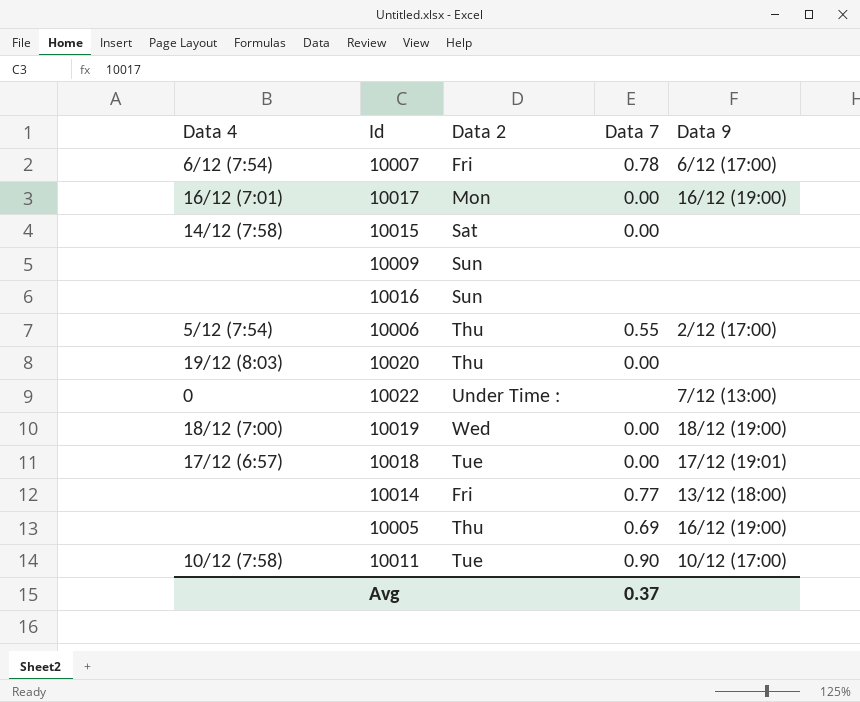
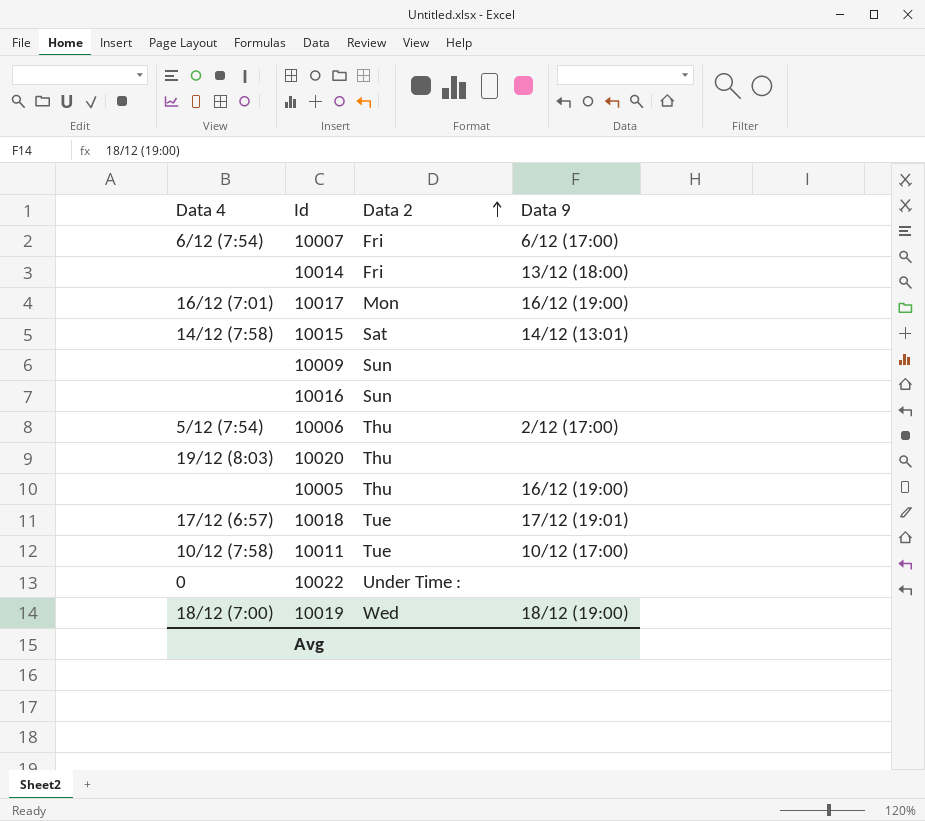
row order: none -> Data 2 ascending
column Data 7 | position: 4 -> none
10015 | Data 9: none -> 14/12 (13:01)
10022 | Data 9: 7/12 (13:00) -> none

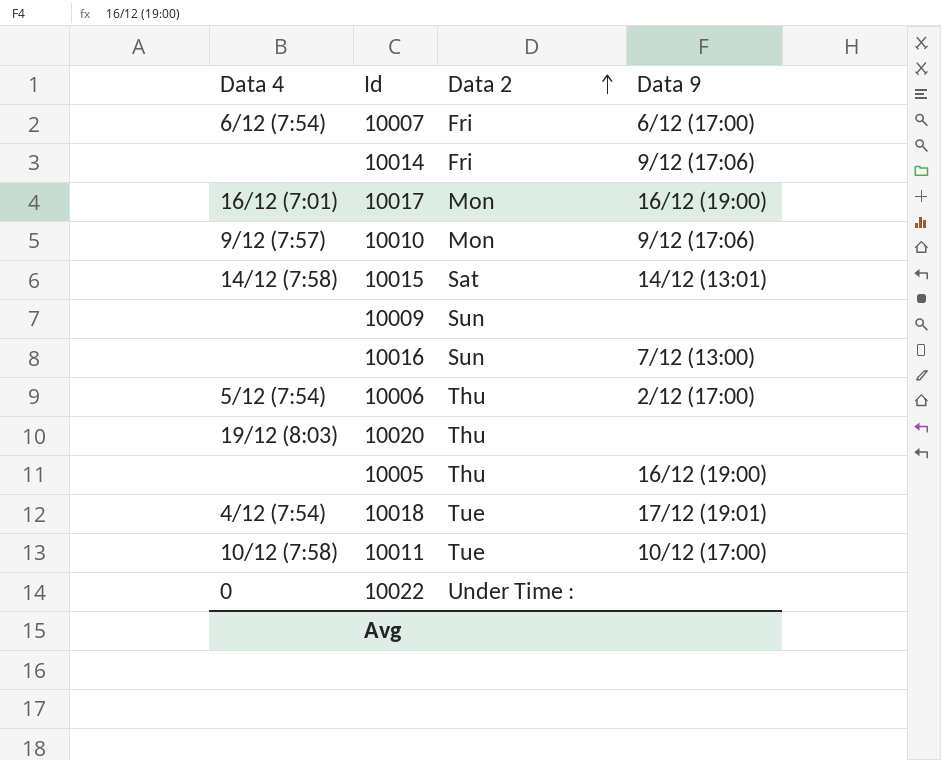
row 10019: 18/12 (7:00) | Wed | 18/12 (19:00) -> none
10014 | Data 9: 13/12 (18:00) -> 9/12 (17:06)
row 10010: none -> 9/12 (7:57) | Mon | 9/12 (17:06)
10016 | Data 9: none -> 7/12 (13:00)
10018 | Data 4: 17/12 (6:57) -> 4/12 (7:54)

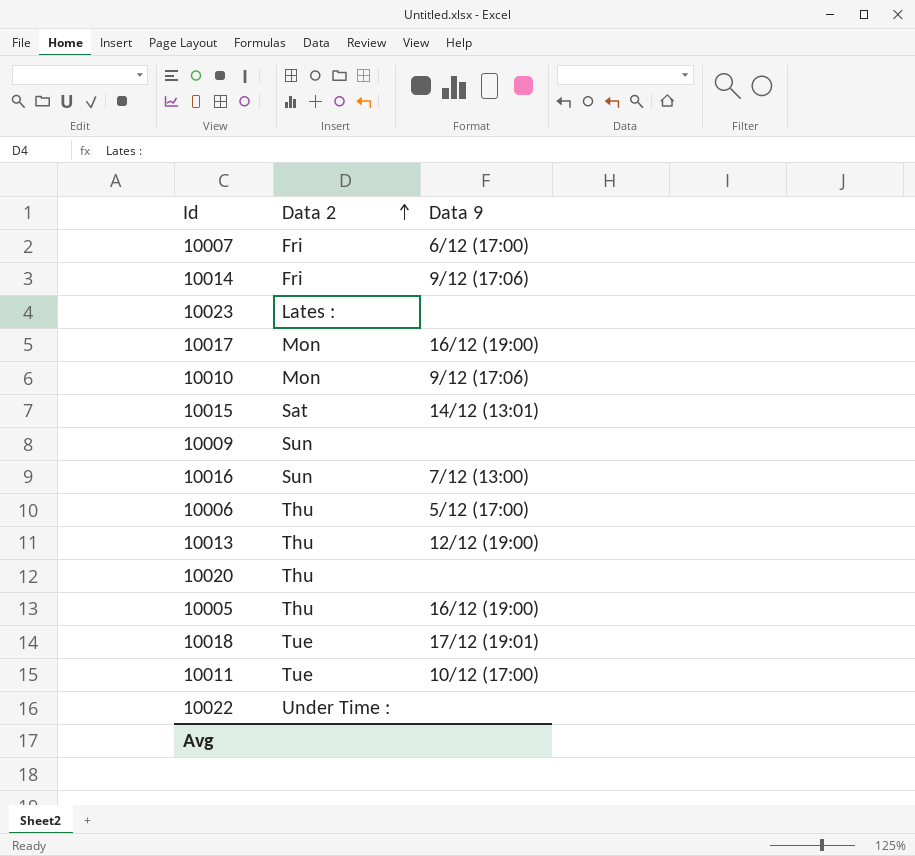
column Data 4 | position: 1 -> none
row 10023: none -> Lates : | none
10006 | Data 9: 2/12 (17:00) -> 5/12 (17:00)
row 10013: none -> Thu | 12/12 (19:00)

